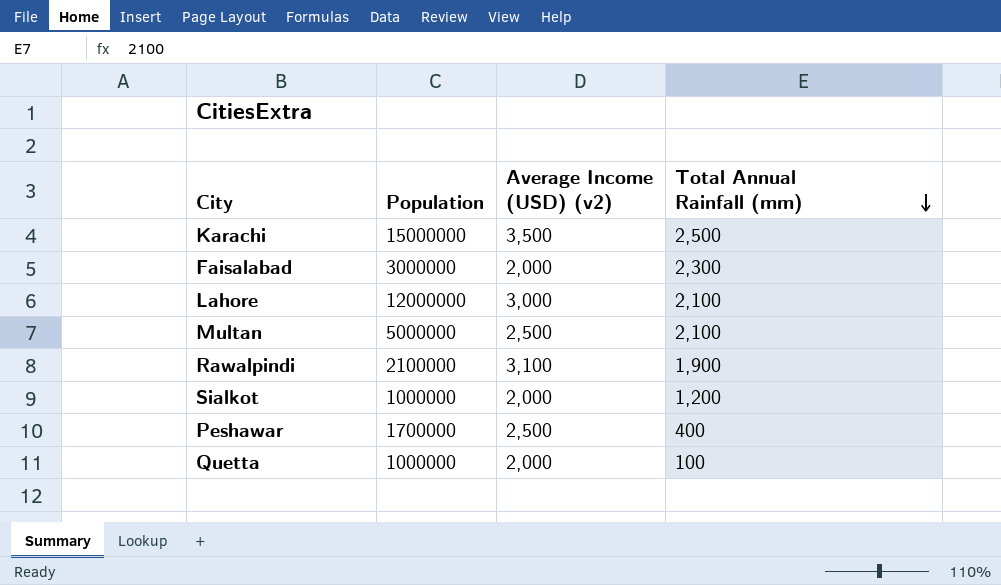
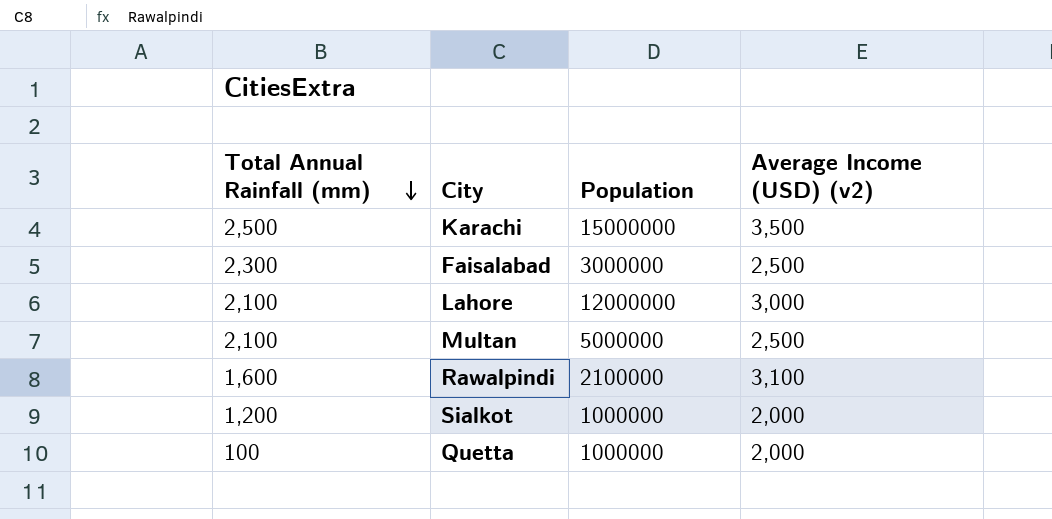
column Total Annual Rainfall (mm) | position: 4 -> 1
row Peshawar: 1700000 | 2,500 | 400 -> none
Faisalabad | Average Income (USD) (v2): 2,000 -> 2,500
Rawalpindi | Total Annual Rainfall (mm): 1,900 -> 1,600

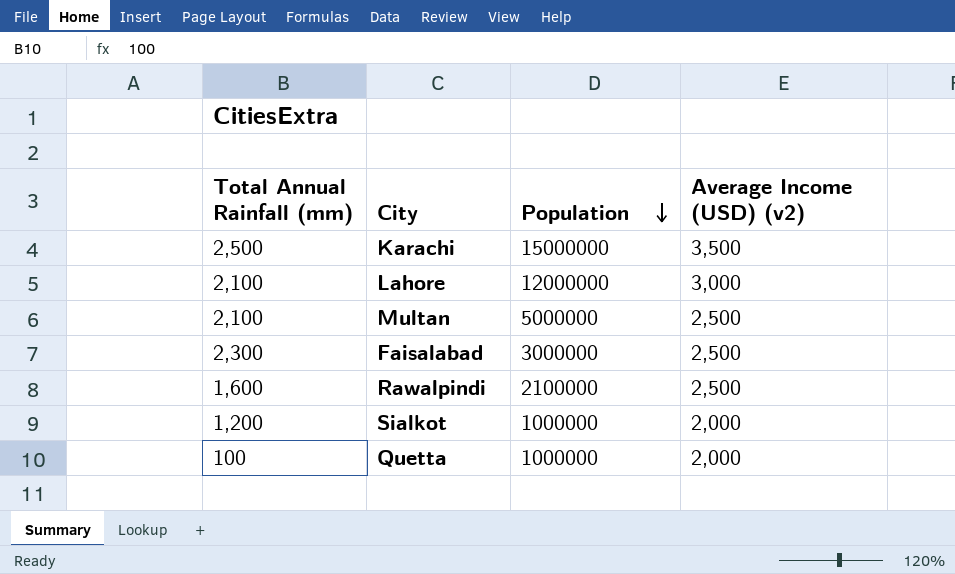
row order: Total Annual Rainfall (mm) descending -> Population descending
Rawalpindi | Average Income (USD) (v2): 3,100 -> 2,500

